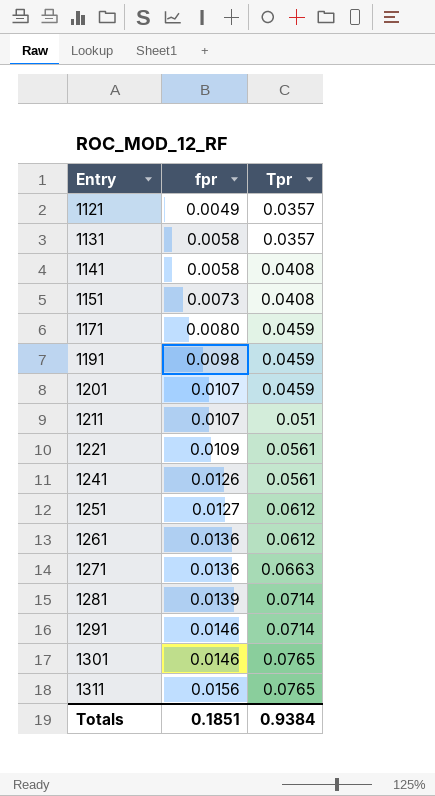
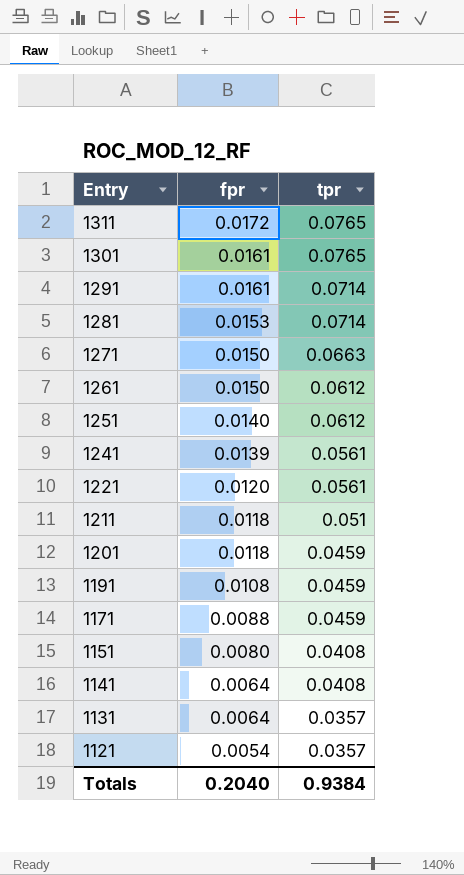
row order: Entry ascending -> Entry descending
column name: Tpr -> tpr
1311 | fpr: 0.0156 -> 0.0172
1301 | fpr: 0.0146 -> 0.0161
1291 | fpr: 0.0146 -> 0.0161
1281 | fpr: 0.0139 -> 0.0153
1271 | fpr: 0.0136 -> 0.0150
1261 | fpr: 0.0136 -> 0.0150
1251 | fpr: 0.0127 -> 0.0140
1241 | fpr: 0.0126 -> 0.0139
1221 | fpr: 0.0109 -> 0.0120
1211 | fpr: 0.0107 -> 0.0118
1201 | fpr: 0.0107 -> 0.0118
1191 | fpr: 0.0098 -> 0.0108
1171 | fpr: 0.0080 -> 0.0088
1151 | fpr: 0.0073 -> 0.0080
1141 | fpr: 0.0058 -> 0.0064
1131 | fpr: 0.0058 -> 0.0064
1121 | fpr: 0.0049 -> 0.0054
Totals | fpr: 0.1851 -> 0.2040

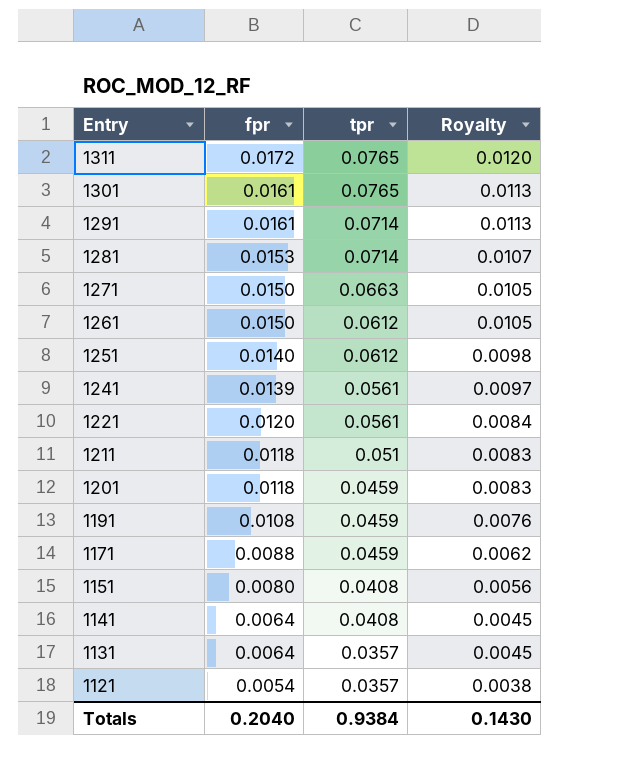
column Royalty | formula: none -> [fpr] * 0.7

